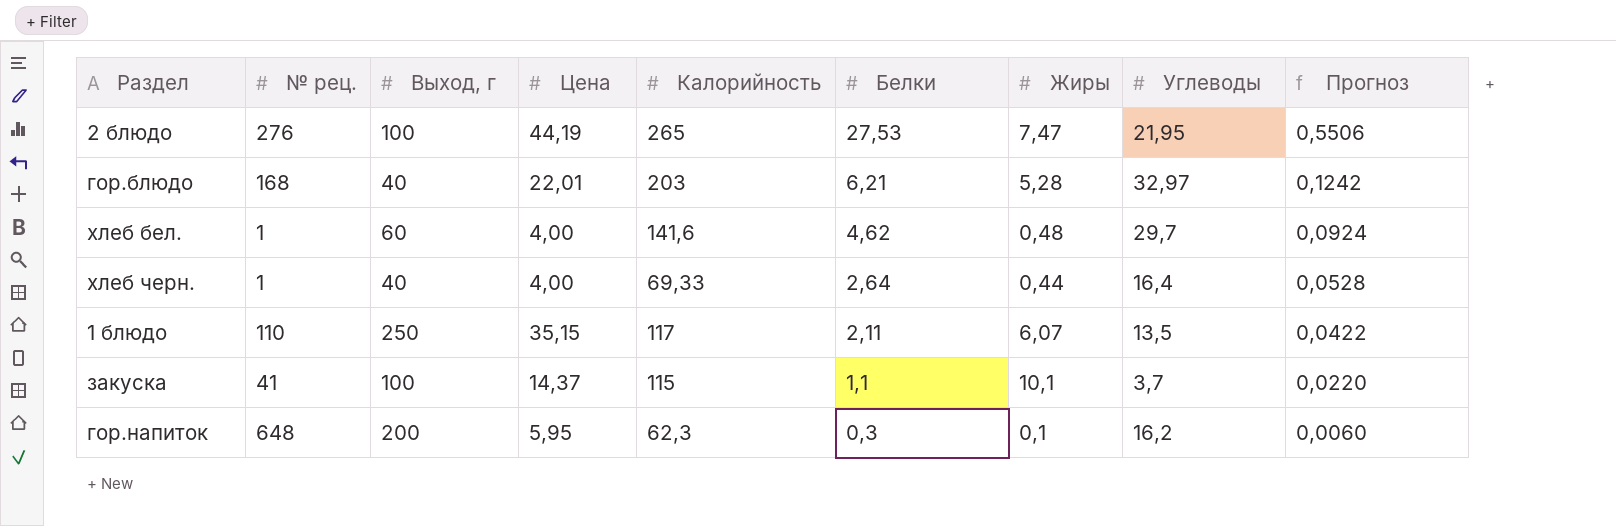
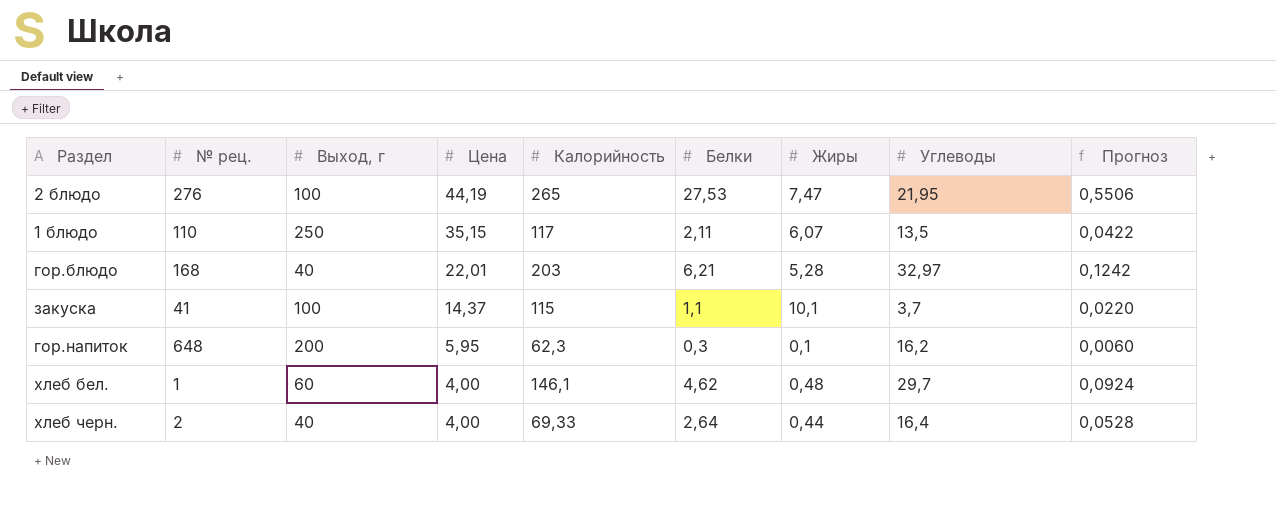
row order: Белки descending -> Цена descending
хлеб бел. | Калорийность: 141,6 -> 146,1
хлеб черн. | № рец.: 1 -> 2

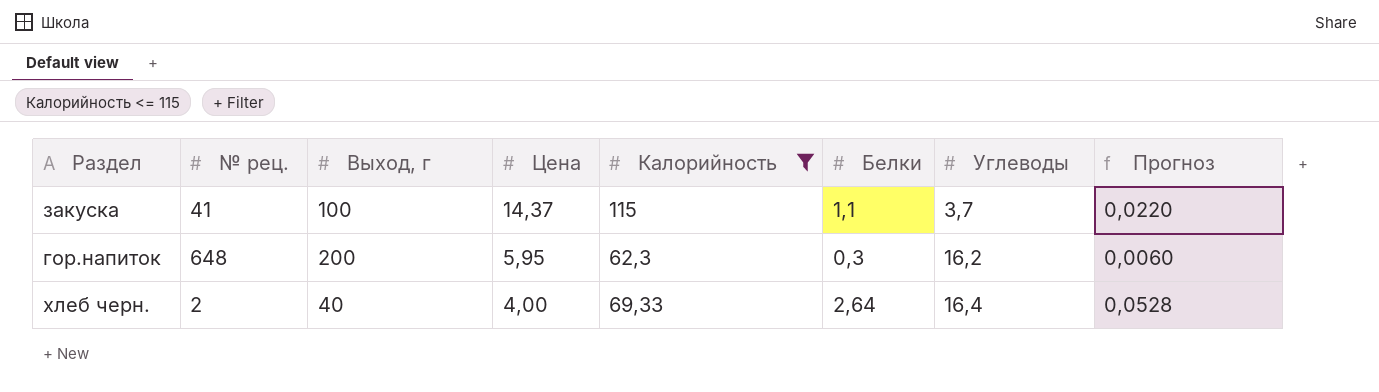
filter: none -> Калорийность <= 115
column Жиры | position: 7 -> none

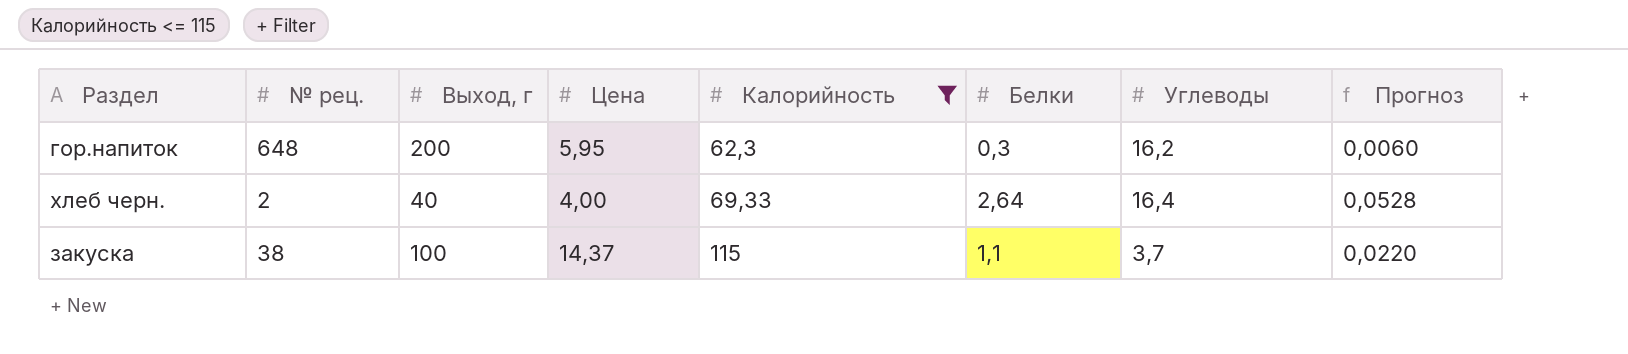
row order: Цена descending -> Калорийность ascending
закуска | № рец.: 41 -> 38

